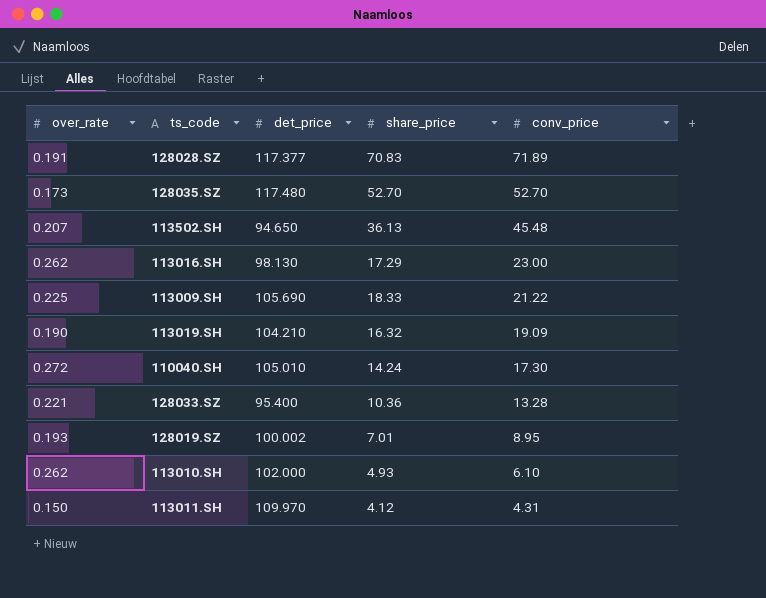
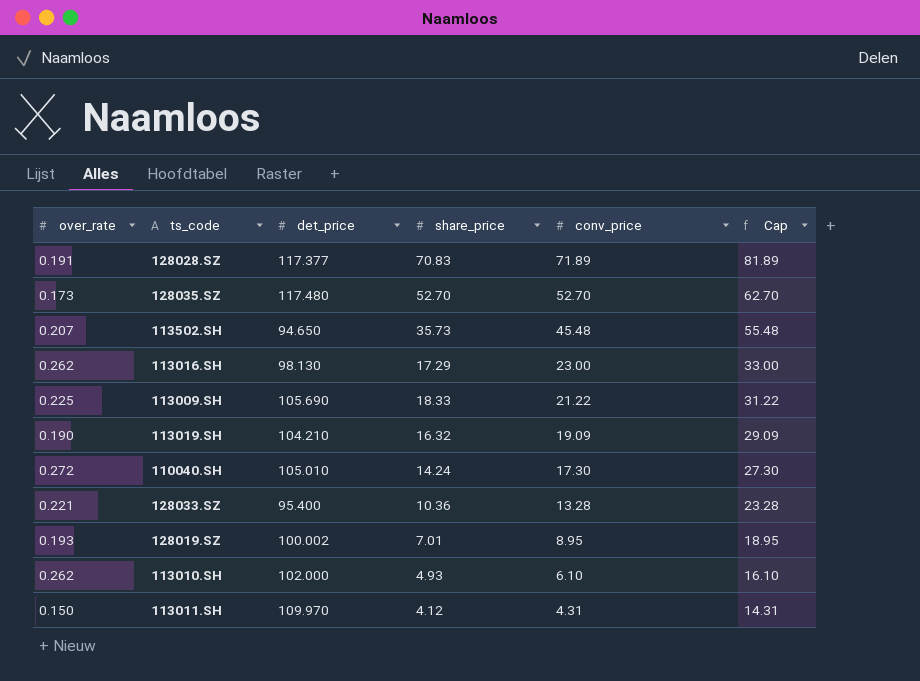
column Cap | formula: none -> [conv_price] + 10
113502.SH | share_price: 36.13 -> 35.73

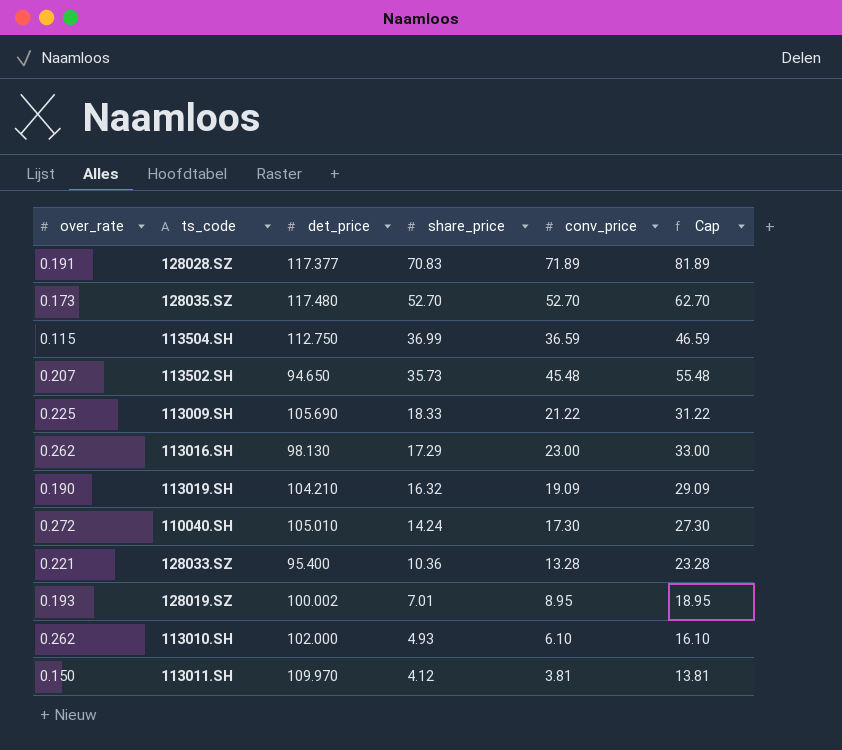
row order: conv_price descending -> share_price descending
row 113504.SH: none -> 0.115 | 112.750 | 36.99 | 36.59 | 46.59
113011.SH | conv_price: 4.31 -> 3.81
113011.SH | Cap: 14.31 -> 13.81

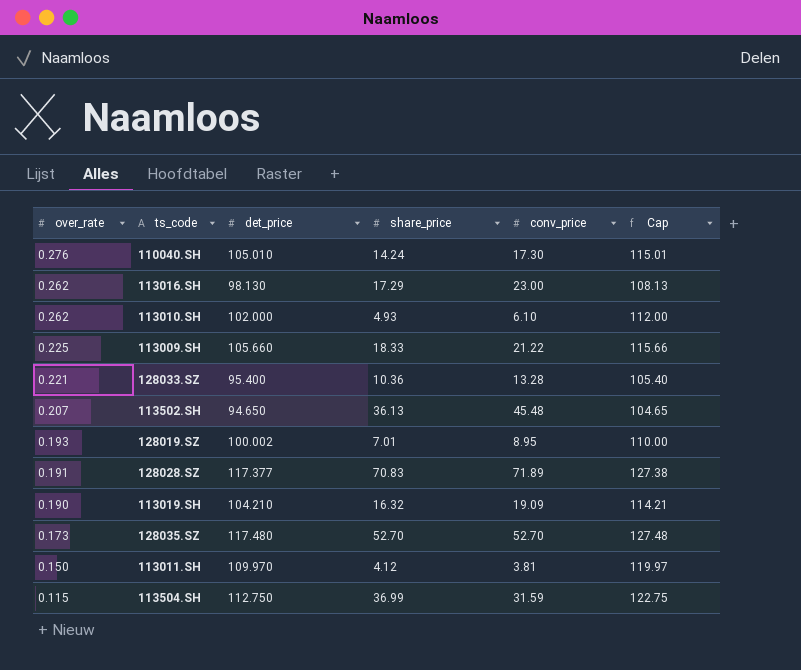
row order: share_price descending -> over_rate descending
column Cap | formula: [conv_price] + 10 -> [det_price] + 10
110040.SH | over_rate: 0.272 -> 0.276
113009.SH | det_price: 105.690 -> 105.660
113502.SH | share_price: 35.73 -> 36.13
113504.SH | conv_price: 36.59 -> 31.59

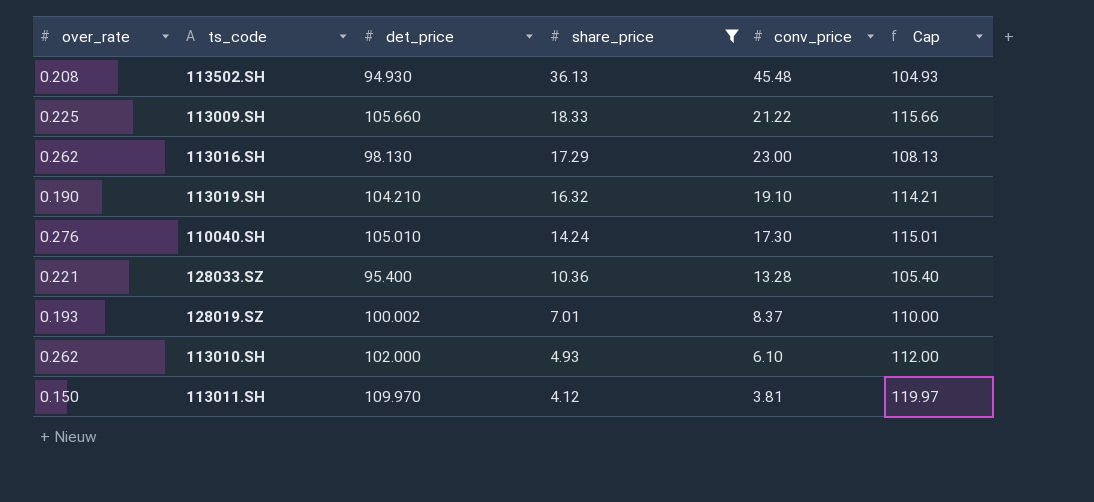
filter: none -> share_price <= 36.13
row order: over_rate descending -> share_price descending
113502.SH | over_rate: 0.207 -> 0.208
113502.SH | det_price: 94.650 -> 94.930
113502.SH | Cap: 104.65 -> 104.93
113019.SH | conv_price: 19.09 -> 19.10
128019.SZ | conv_price: 8.95 -> 8.37

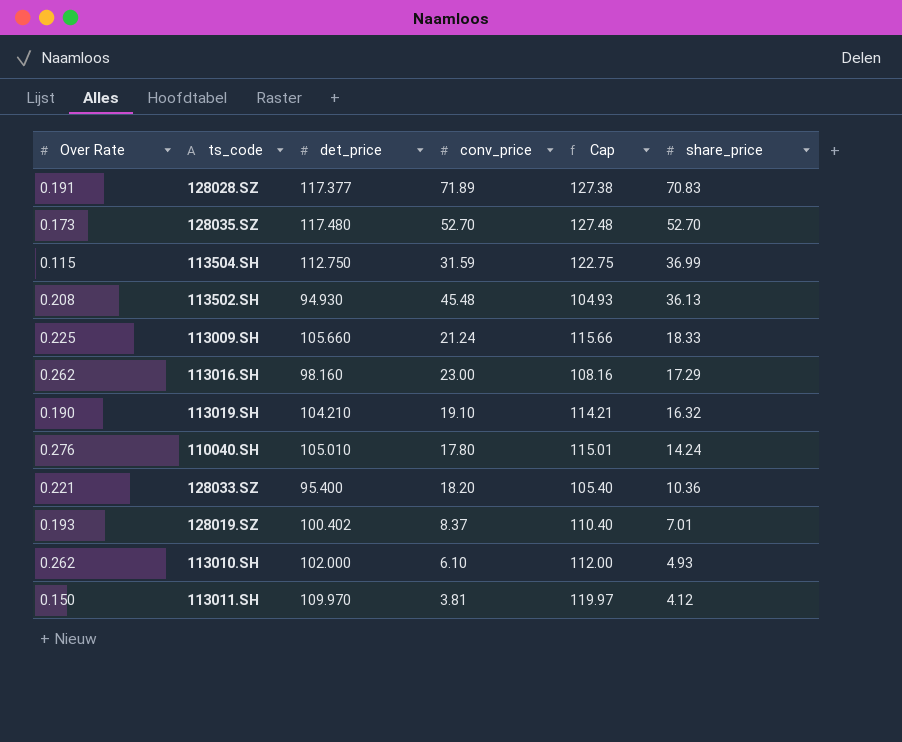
filter: share_price <= 36.13 -> none
column name: over_rate -> Over Rate
column share_price | position: 4 -> 6
113009.SH | conv_price: 21.22 -> 21.24
113016.SH | det_price: 98.130 -> 98.160
113016.SH | Cap: 108.13 -> 108.16
110040.SH | conv_price: 17.30 -> 17.80
128033.SZ | conv_price: 13.28 -> 18.20
128019.SZ | det_price: 100.002 -> 100.402
128019.SZ | Cap: 110.00 -> 110.40

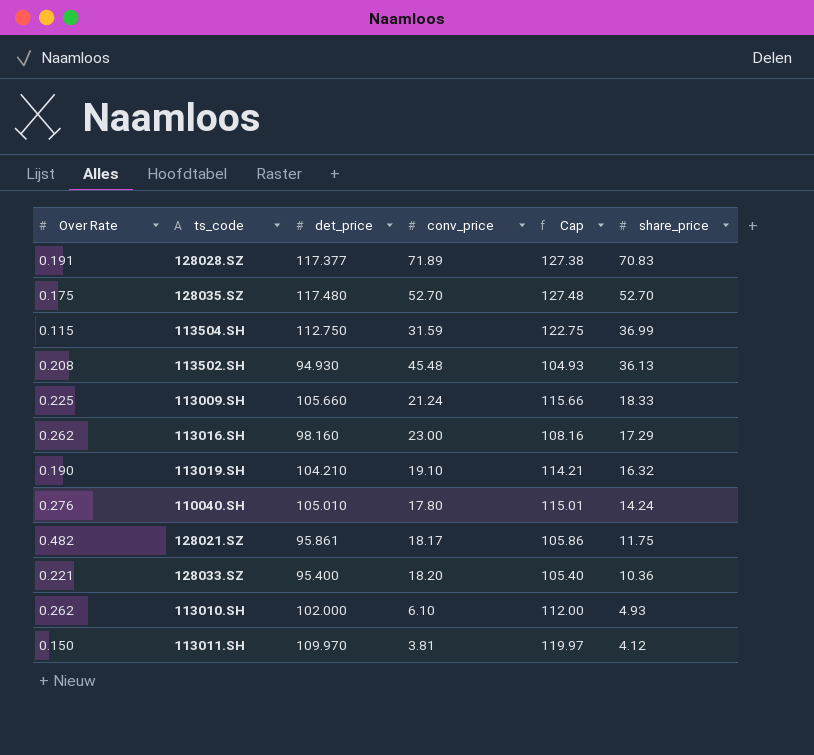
row 128019.SZ: 0.193 | 100.402 | 8.37 | 110.40 | 7.01 -> none
128035.SZ | Over Rate: 0.173 -> 0.175
row 128021.SZ: none -> 0.482 | 95.861 | 18.17 | 105.86 | 11.75

